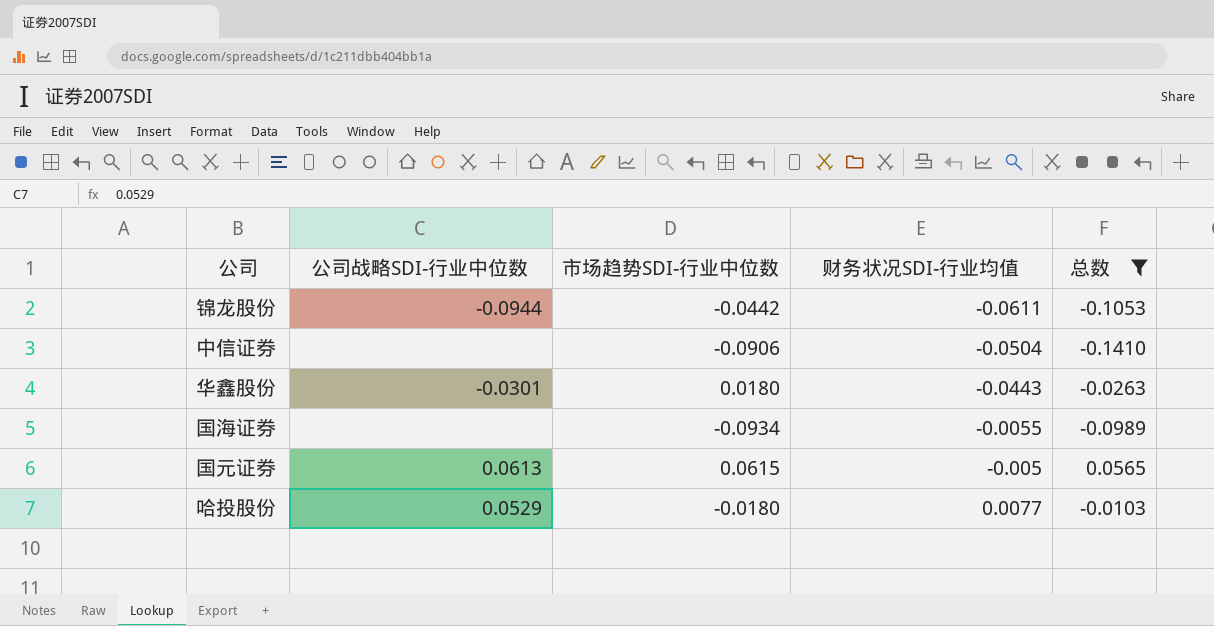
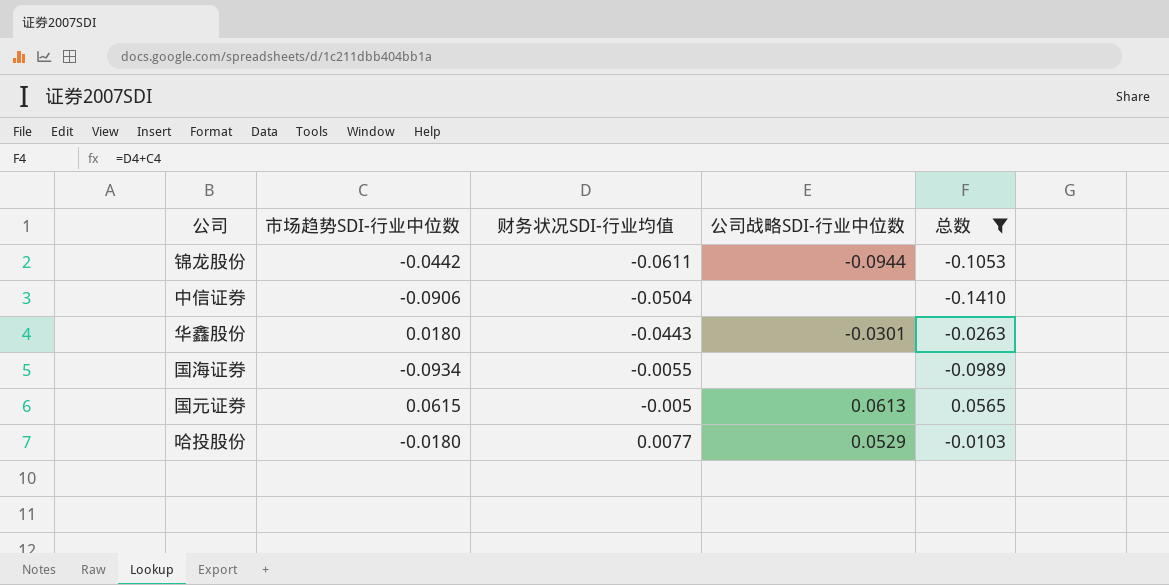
column 公司战略SDI-行业中位数 | position: 2 -> 4

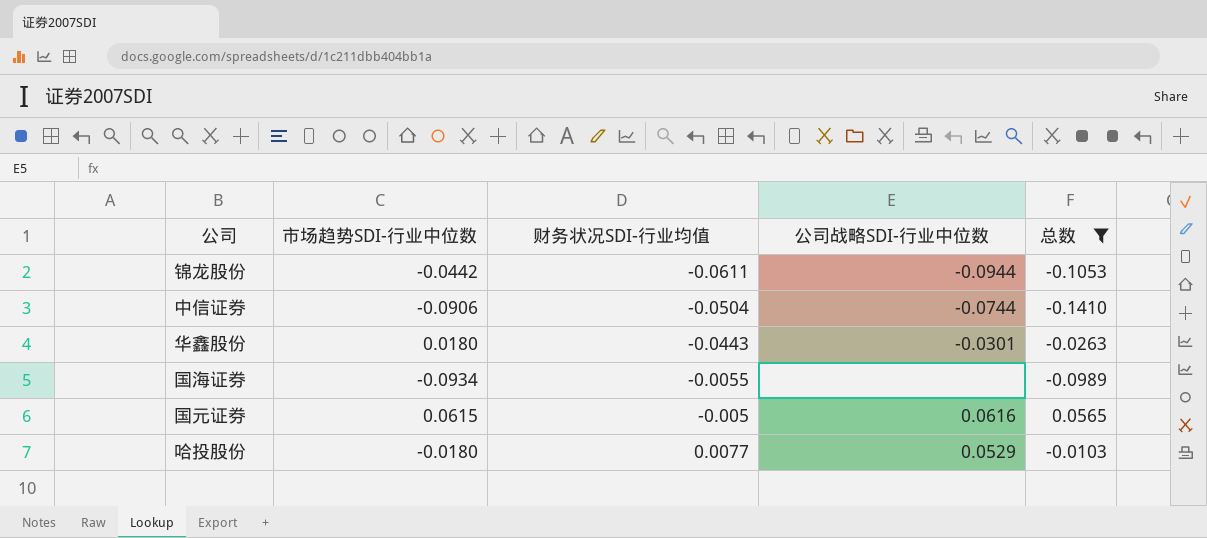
中信证券 | 公司战略SDI-行业中位数: none -> -0.0744
国元证券 | 公司战略SDI-行业中位数: 0.0613 -> 0.0616

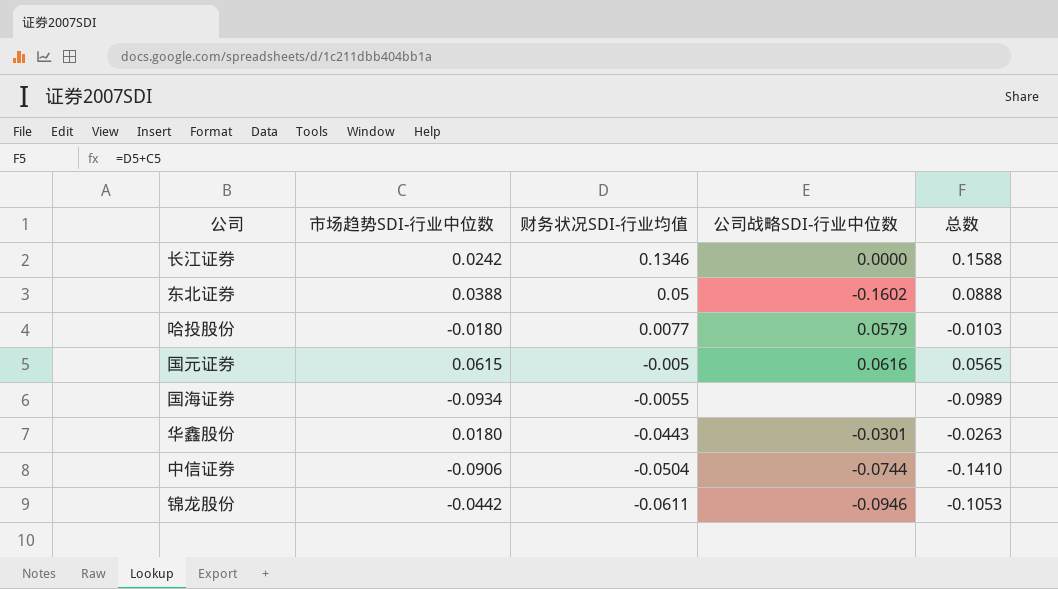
filter: 总数 <= 0.0565 -> none
row order: 财务状况SDI-行业均值 ascending -> 财务状况SDI-行业均值 descending
哈投股份 | 公司战略SDI-行业中位数: 0.0529 -> 0.0579
锦龙股份 | 公司战略SDI-行业中位数: -0.0944 -> -0.0946

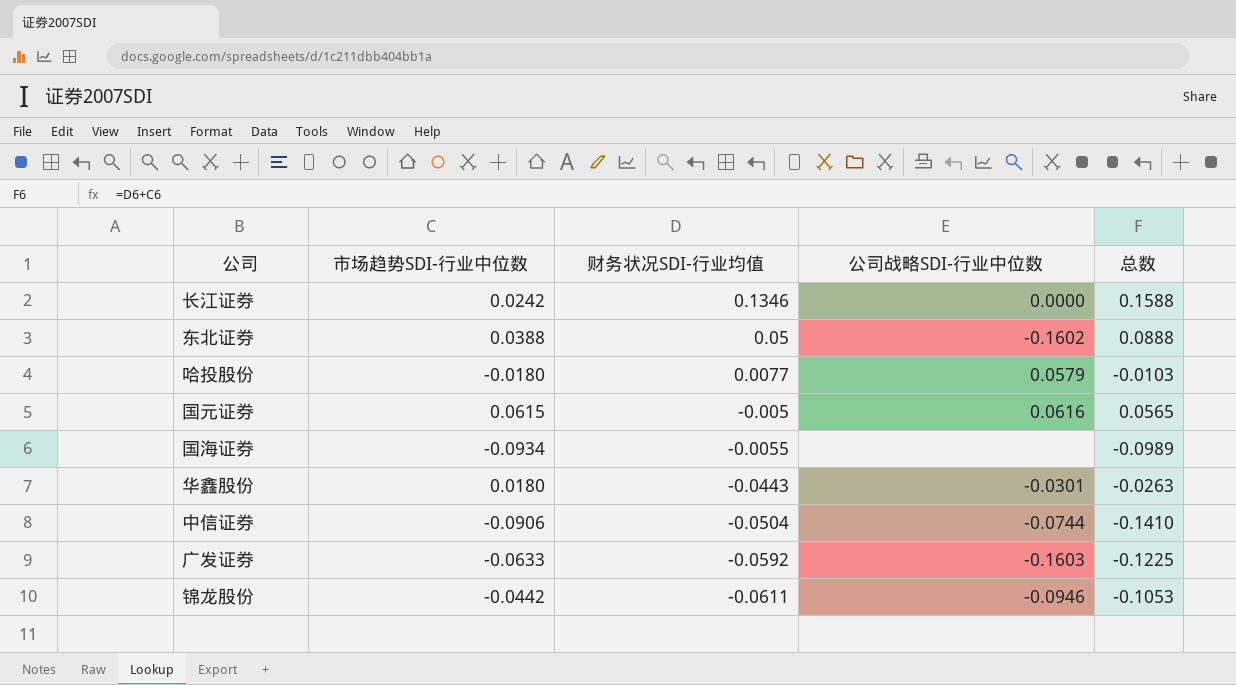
row 广发证券: none -> -0.0633 | -0.0592 | -0.1603 | -0.1225

